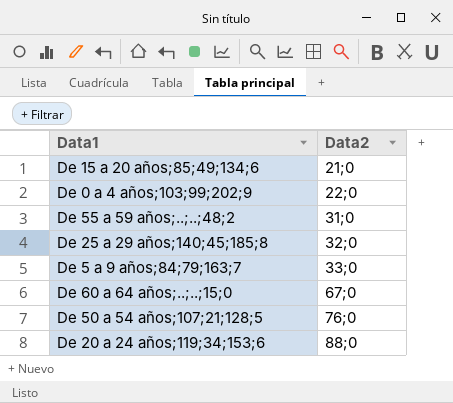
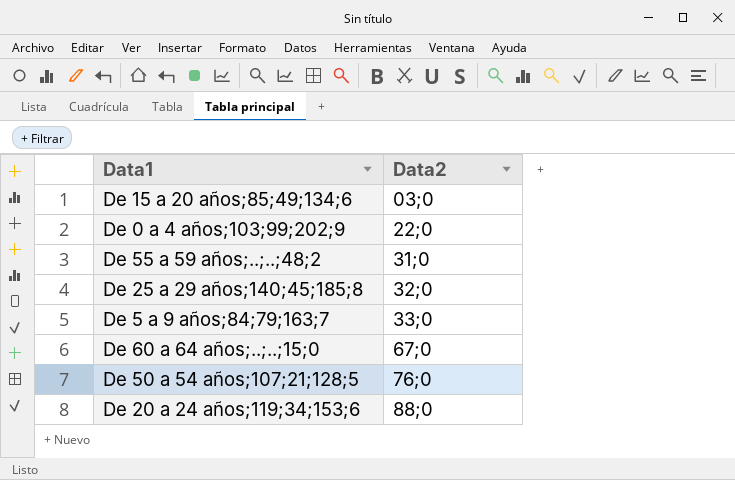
De 15 a 20 años;85;49;134;6 | Data2: 21;0 -> 03;0

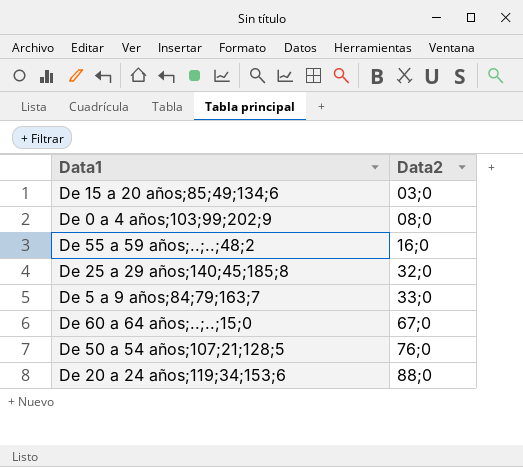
De 0 a 4 años;103;99;202;9 | Data2: 22;0 -> 08;0
De 55 a 59 años;..;..;48;2 | Data2: 31;0 -> 16;0

